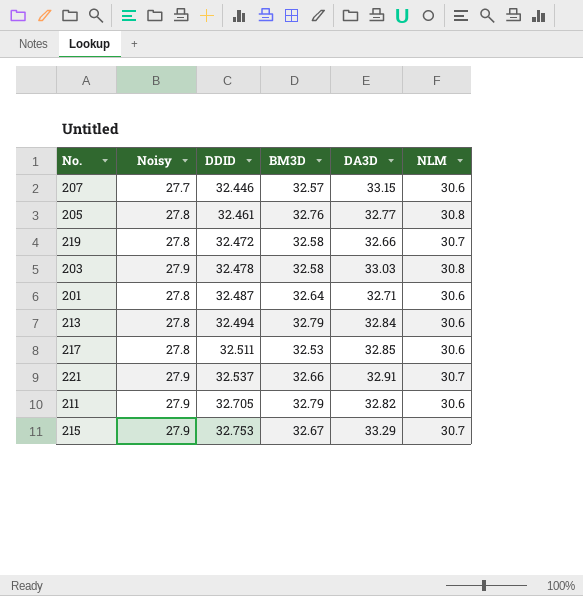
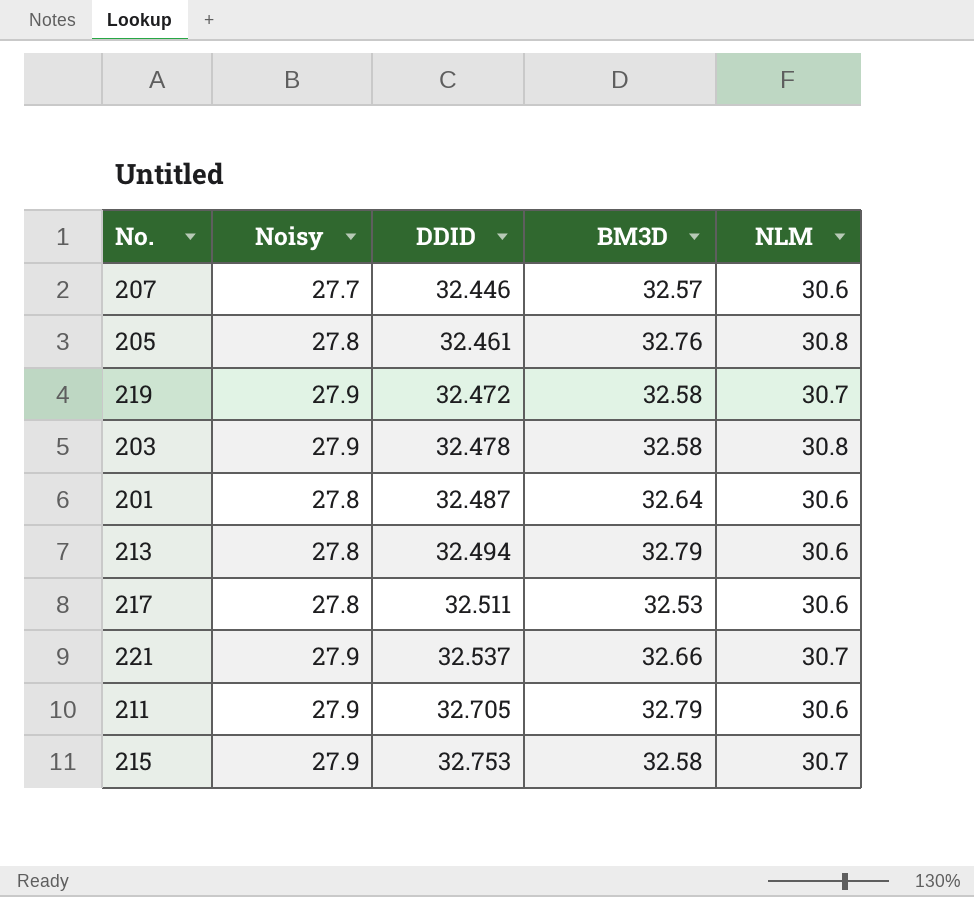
column DA3D | position: 5 -> none
219 | Noisy: 27.8 -> 27.9
215 | BM3D: 32.67 -> 32.58

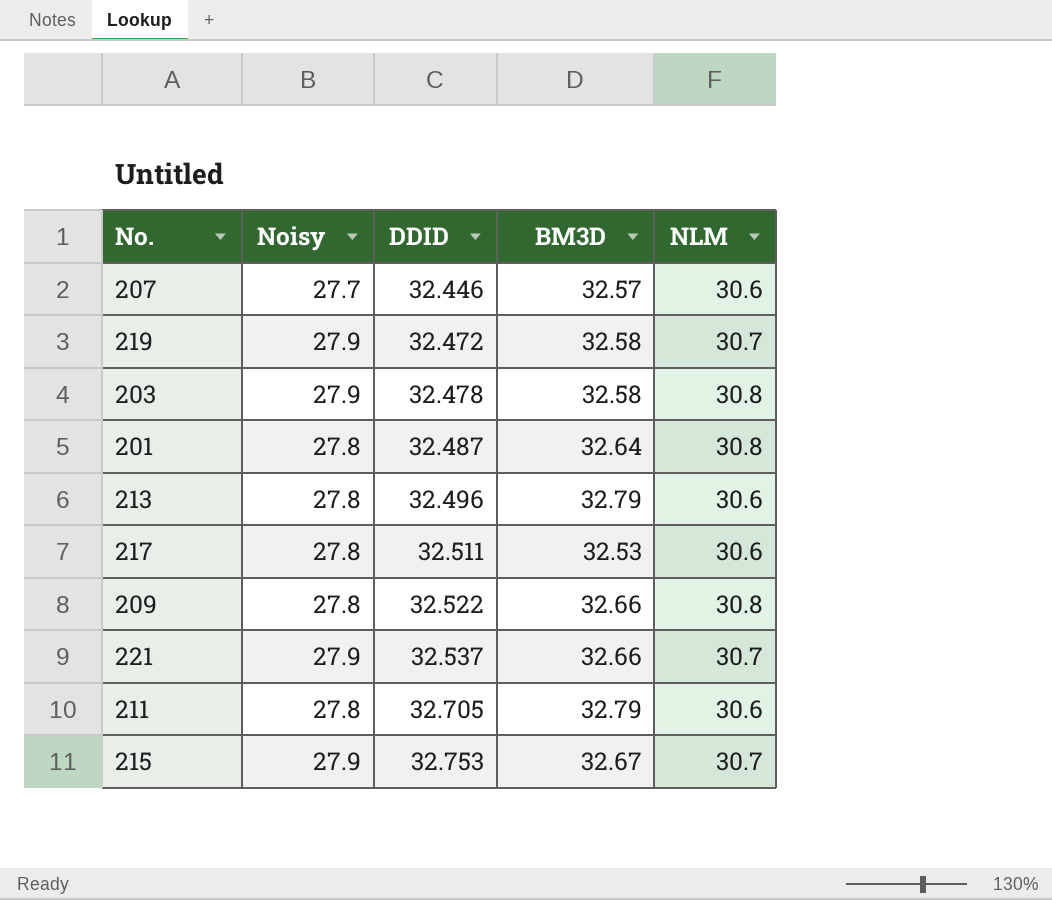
row 205: 27.8 | 32.461 | 32.76 | 30.8 -> none
201 | NLM: 30.6 -> 30.8
213 | DDID: 32.494 -> 32.496
row 209: none -> 27.8 | 32.522 | 32.66 | 30.8
211 | Noisy: 27.9 -> 27.8
215 | BM3D: 32.58 -> 32.67

